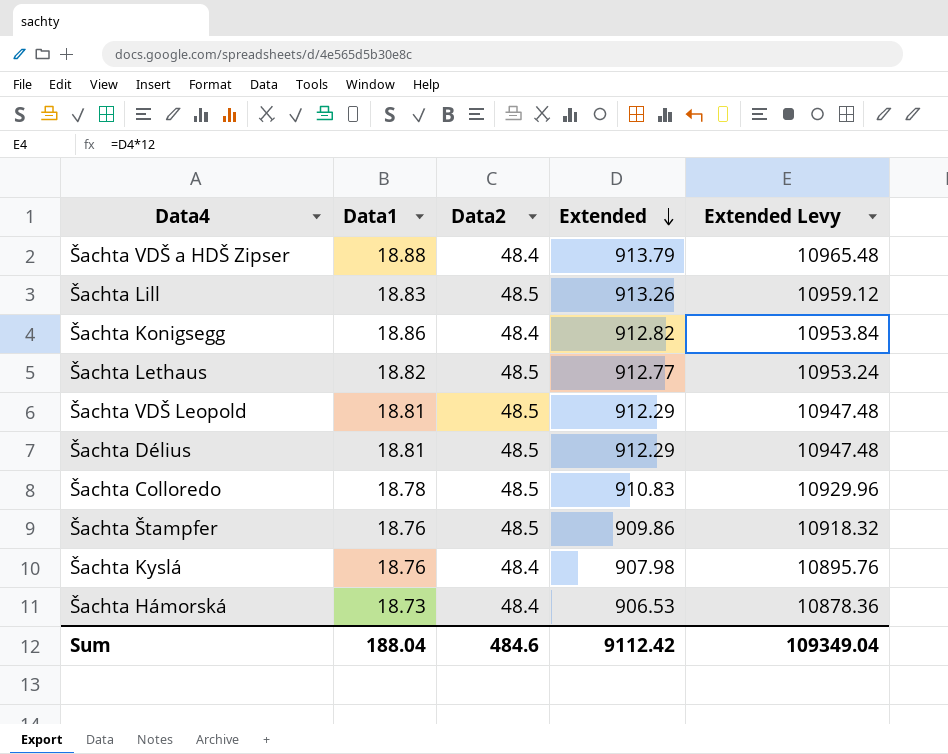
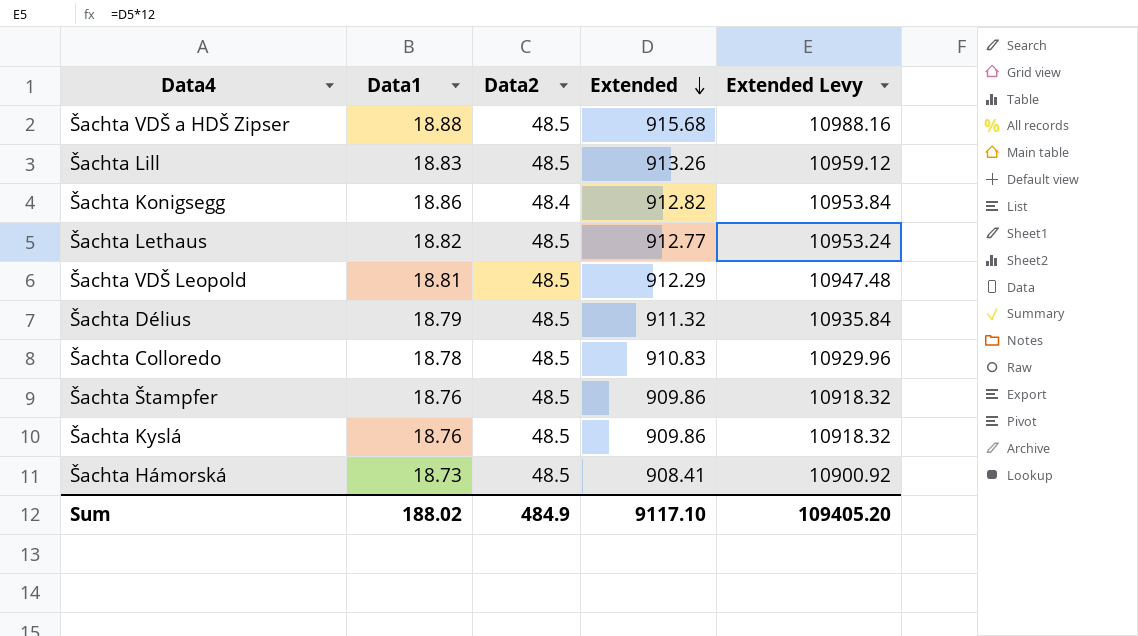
Šachta VDŠ a HDŠ Zipser | Data2: 48.4 -> 48.5
Šachta VDŠ a HDŠ Zipser | Extended: 913.79 -> 915.68
Šachta VDŠ a HDŠ Zipser | Extended Levy: 10965.48 -> 10988.16
Šachta Délius | Data1: 18.81 -> 18.79
Šachta Délius | Extended: 912.29 -> 911.32
Šachta Délius | Extended Levy: 10947.48 -> 10935.84
Šachta Kyslá | Data2: 48.4 -> 48.5
Šachta Kyslá | Extended: 907.98 -> 909.86
Šachta Kyslá | Extended Levy: 10895.76 -> 10918.32
Šachta Hámorská | Data2: 48.4 -> 48.5
Šachta Hámorská | Extended: 906.53 -> 908.41
Šachta Hámorská | Extended Levy: 10878.36 -> 10900.92
Sum | Data1: 188.04 -> 188.02
Sum | Data2: 484.6 -> 484.9
Sum | Extended: 9112.42 -> 9117.10
Sum | Extended Levy: 109349.04 -> 109405.20

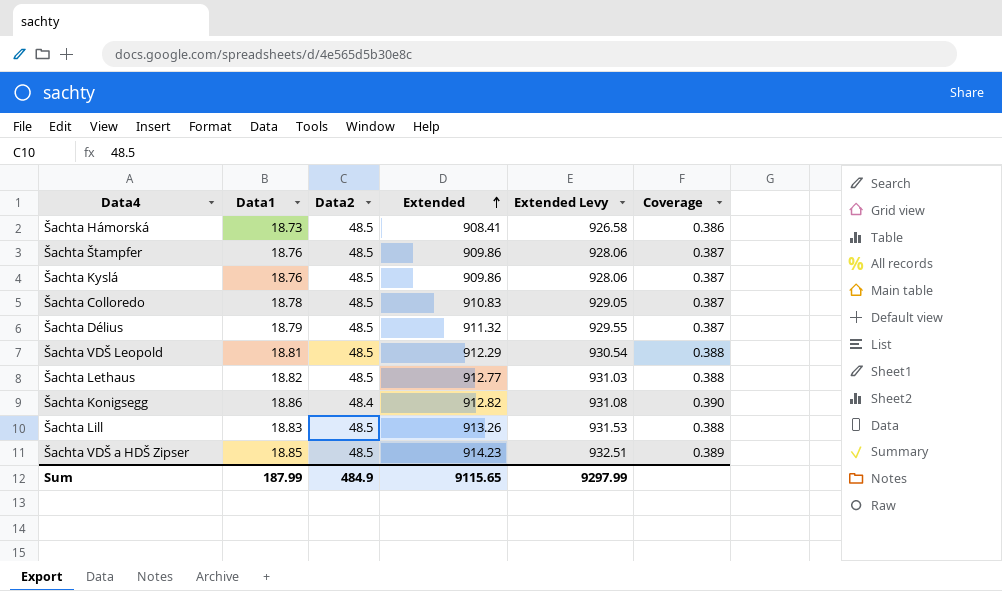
row order: Extended descending -> Extended ascending
column Extended Levy | formula: [Extended] * 12 -> [Extended] * 1.02
column Coverage | formula: none -> [Data1] / [Data2]
Šachta VDŠ a HDŠ Zipser | Data1: 18.88 -> 18.85
Šachta VDŠ a HDŠ Zipser | Extended: 915.68 -> 914.23
Sum | Data1: 188.02 -> 187.99
Sum | Extended: 9117.10 -> 9115.65
Sum | Extended Levy: 109405.20 -> 9297.99

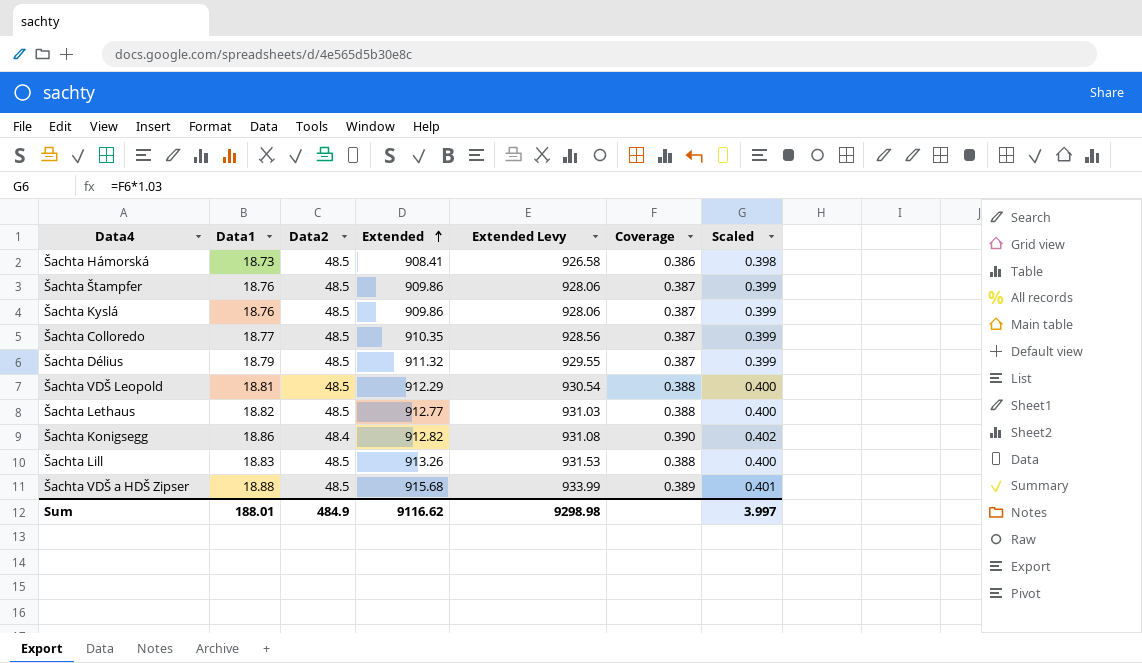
column Scaled | formula: none -> [Coverage] * 1.03
Šachta Colloredo | Data1: 18.78 -> 18.77
Šachta Colloredo | Extended: 910.83 -> 910.35
Šachta Colloredo | Extended Levy: 929.05 -> 928.56
Šachta VDŠ a HDŠ Zipser | Data1: 18.85 -> 18.88
Šachta VDŠ a HDŠ Zipser | Extended: 914.23 -> 915.68
Šachta VDŠ a HDŠ Zipser | Extended Levy: 932.51 -> 933.99
Sum | Data1: 187.99 -> 188.01
Sum | Extended: 9115.65 -> 9116.62
Sum | Extended Levy: 9297.99 -> 9298.98

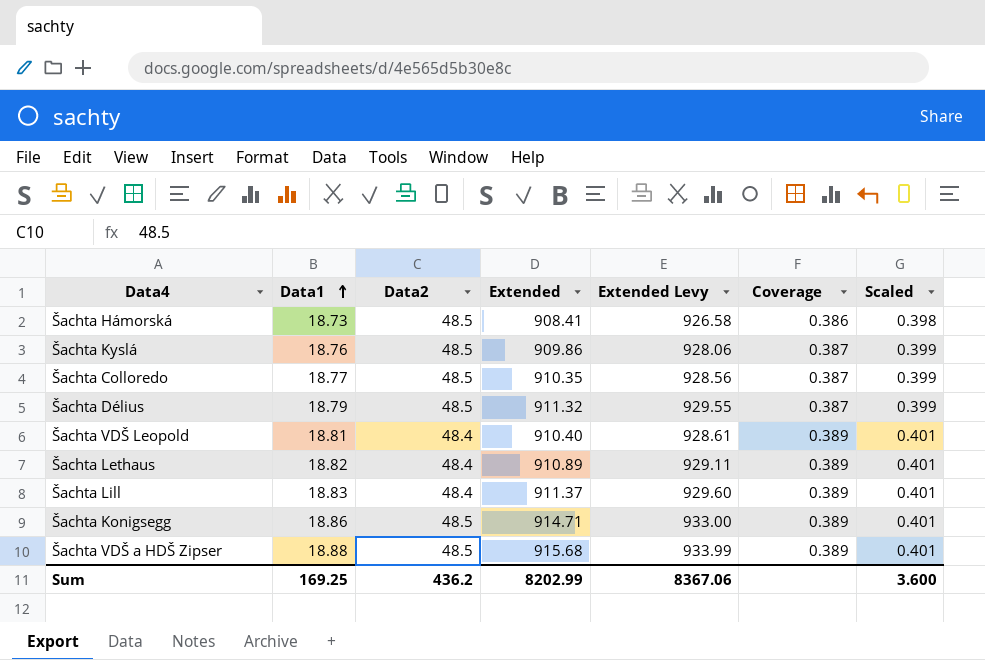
row order: Extended ascending -> Data1 ascending
row Šachta Štampfer: 18.76 | 48.5 | 909.86 | 928.06 | 0.387 | 0.399 -> none
Šachta VDŠ Leopold | Data2: 48.5 -> 48.4
Šachta VDŠ Leopold | Extended: 912.29 -> 910.40
Šachta VDŠ Leopold | Extended Levy: 930.54 -> 928.61
Šachta VDŠ Leopold | Coverage: 0.388 -> 0.389
Šachta VDŠ Leopold | Scaled: 0.400 -> 0.401
Šachta Lethaus | Data2: 48.5 -> 48.4
Šachta Lethaus | Extended: 912.77 -> 910.89
Šachta Lethaus | Extended Levy: 931.03 -> 929.11
Šachta Lethaus | Coverage: 0.388 -> 0.389
Šachta Lethaus | Scaled: 0.400 -> 0.401
Šachta Lill | Data2: 48.5 -> 48.4
Šachta Lill | Extended: 913.26 -> 911.37
Šachta Lill | Extended Levy: 931.53 -> 929.60
Šachta Lill | Coverage: 0.388 -> 0.389
Šachta Lill | Scaled: 0.400 -> 0.401
Šachta Konigsegg | Data2: 48.4 -> 48.5
Šachta Konigsegg | Extended: 912.82 -> 914.71
Šachta Konigsegg | Extended Levy: 931.08 -> 933.00
Šachta Konigsegg | Coverage: 0.390 -> 0.389
Šachta Konigsegg | Scaled: 0.402 -> 0.401
Sum | Data1: 188.01 -> 169.25
Sum | Data2: 484.9 -> 436.2
Sum | Extended: 9116.62 -> 8202.99
Sum | Extended Levy: 9298.98 -> 8367.06
Sum | Scaled: 3.997 -> 3.600

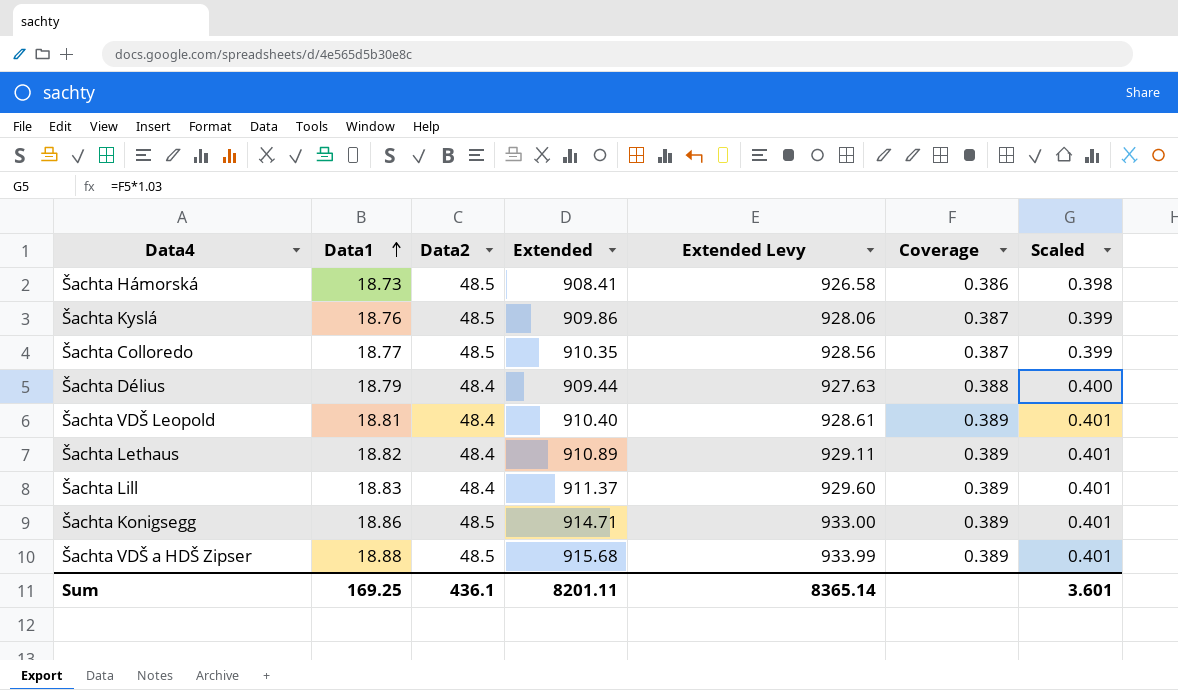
Šachta Délius | Data2: 48.5 -> 48.4
Šachta Délius | Extended: 911.32 -> 909.44
Šachta Délius | Extended Levy: 929.55 -> 927.63
Šachta Délius | Coverage: 0.387 -> 0.388
Šachta Délius | Scaled: 0.399 -> 0.400
Sum | Data2: 436.2 -> 436.1
Sum | Extended: 8202.99 -> 8201.11
Sum | Extended Levy: 8367.06 -> 8365.14
Sum | Scaled: 3.600 -> 3.601

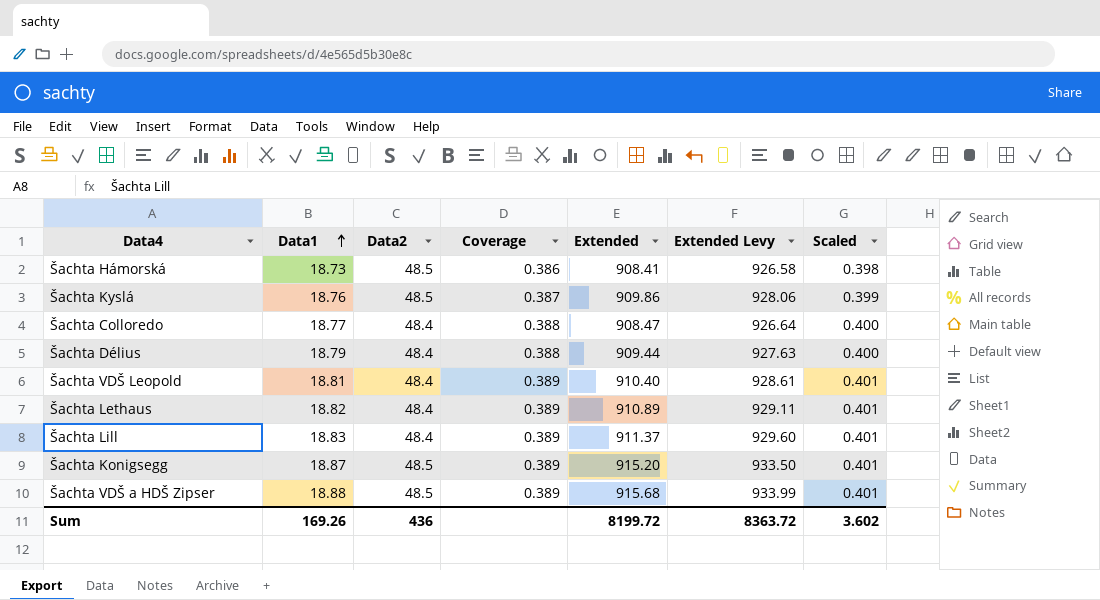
column Coverage | position: 6 -> 4
Šachta Colloredo | Data2: 48.5 -> 48.4
Šachta Colloredo | Coverage: 0.387 -> 0.388
Šachta Colloredo | Extended: 910.35 -> 908.47
Šachta Colloredo | Extended Levy: 928.56 -> 926.64
Šachta Colloredo | Scaled: 0.399 -> 0.400
Šachta Konigsegg | Data1: 18.86 -> 18.87
Šachta Konigsegg | Extended: 914.71 -> 915.20
Šachta Konigsegg | Extended Levy: 933.00 -> 933.50
Sum | Data1: 169.25 -> 169.26
Sum | Data2: 436.1 -> 436
Sum | Extended: 8201.11 -> 8199.72
Sum | Extended Levy: 8365.14 -> 8363.72
Sum | Scaled: 3.601 -> 3.602

